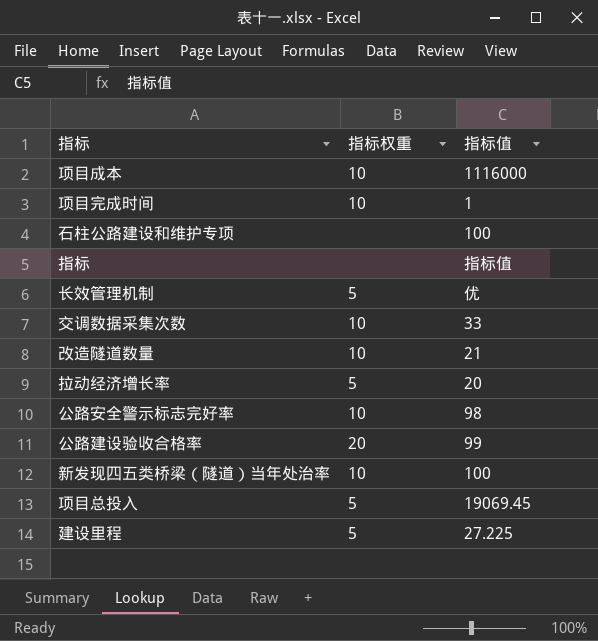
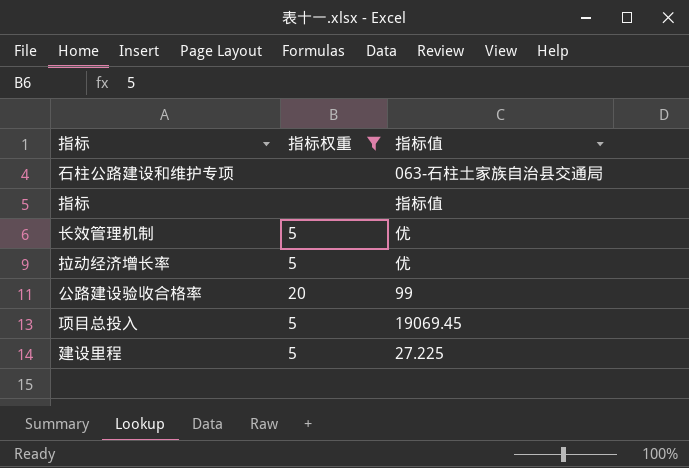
filter: none -> 指标权重 != 10
石柱公路建设和维护专项 | 指标值: 100 -> 063-石柱土家族自治县交通局
拉动经济增长率 | 指标值: 20 -> 优

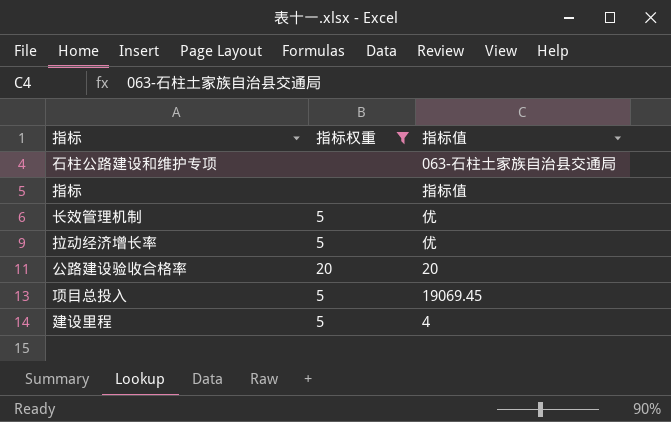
公路建设验收合格率 | 指标值: 99 -> 20
建设里程 | 指标值: 27.225 -> 4

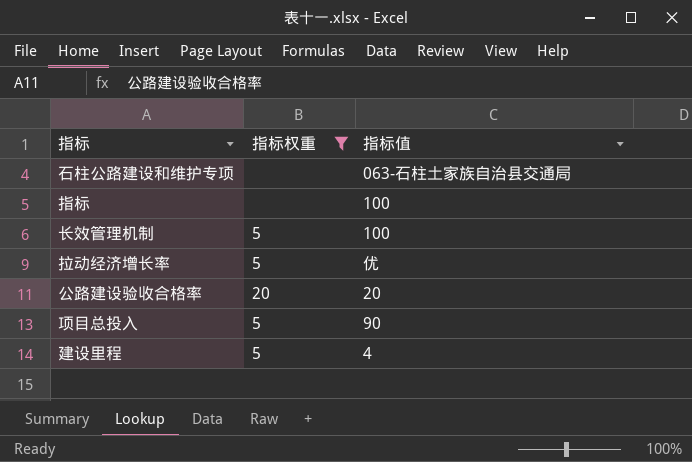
指标 | 指标值: 指标值 -> 100
长效管理机制 | 指标值: 优 -> 100
项目总投入 | 指标值: 19069.45 -> 90

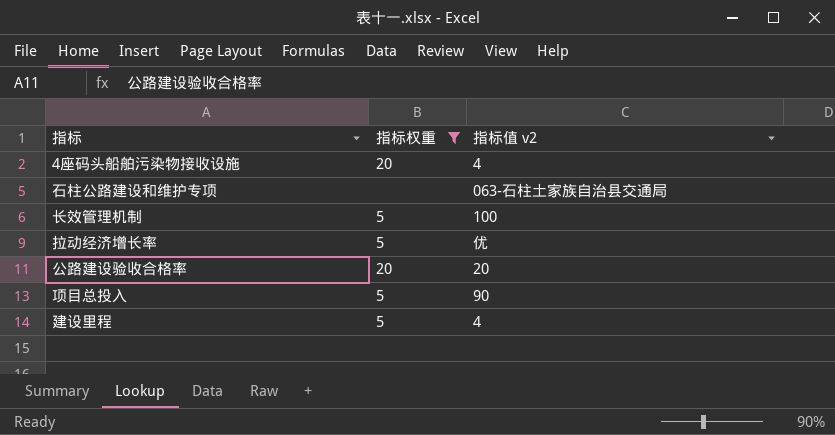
column name: 指标值 -> 指标值 v2
row 指标: none | 100 -> none
row 4座码头船舶污染物接收设施: none -> 20 | 4

